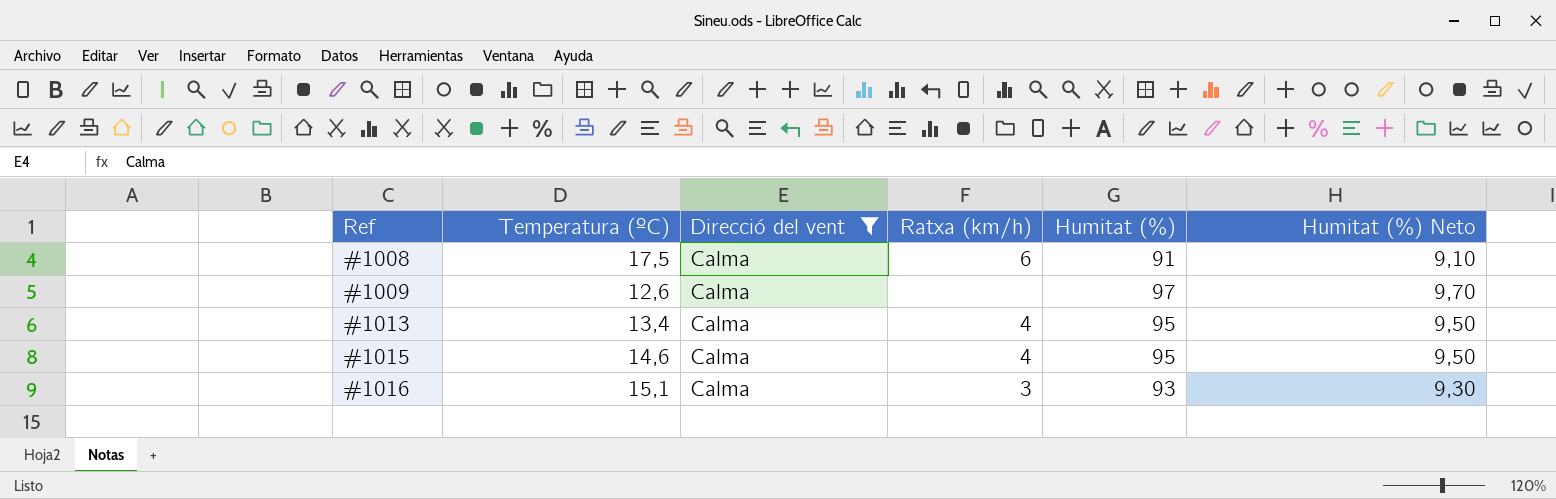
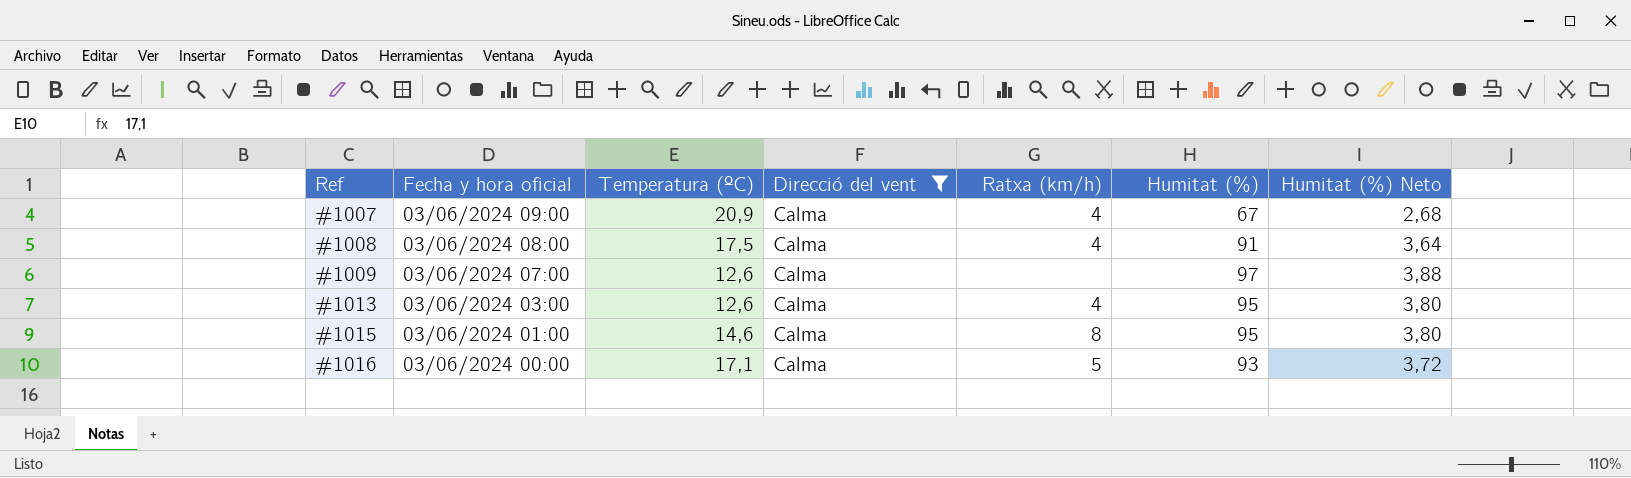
column Fecha y hora oficial | position: none -> 2
column Humitat (%) Neto | formula: [Humitat (%)] * 0,1 -> [Humitat (%)] * 0,04
row #1007: none -> 03/06/2024 09:00 | 20,9 | Calma | 4 | 67 | 2,68
#1008 | Ratxa (km/h): 6 -> 4
#1013 | Temperatura (ºC): 13,4 -> 12,6
#1015 | Ratxa (km/h): 4 -> 8
#1016 | Temperatura (ºC): 15,1 -> 17,1
#1016 | Ratxa (km/h): 3 -> 5

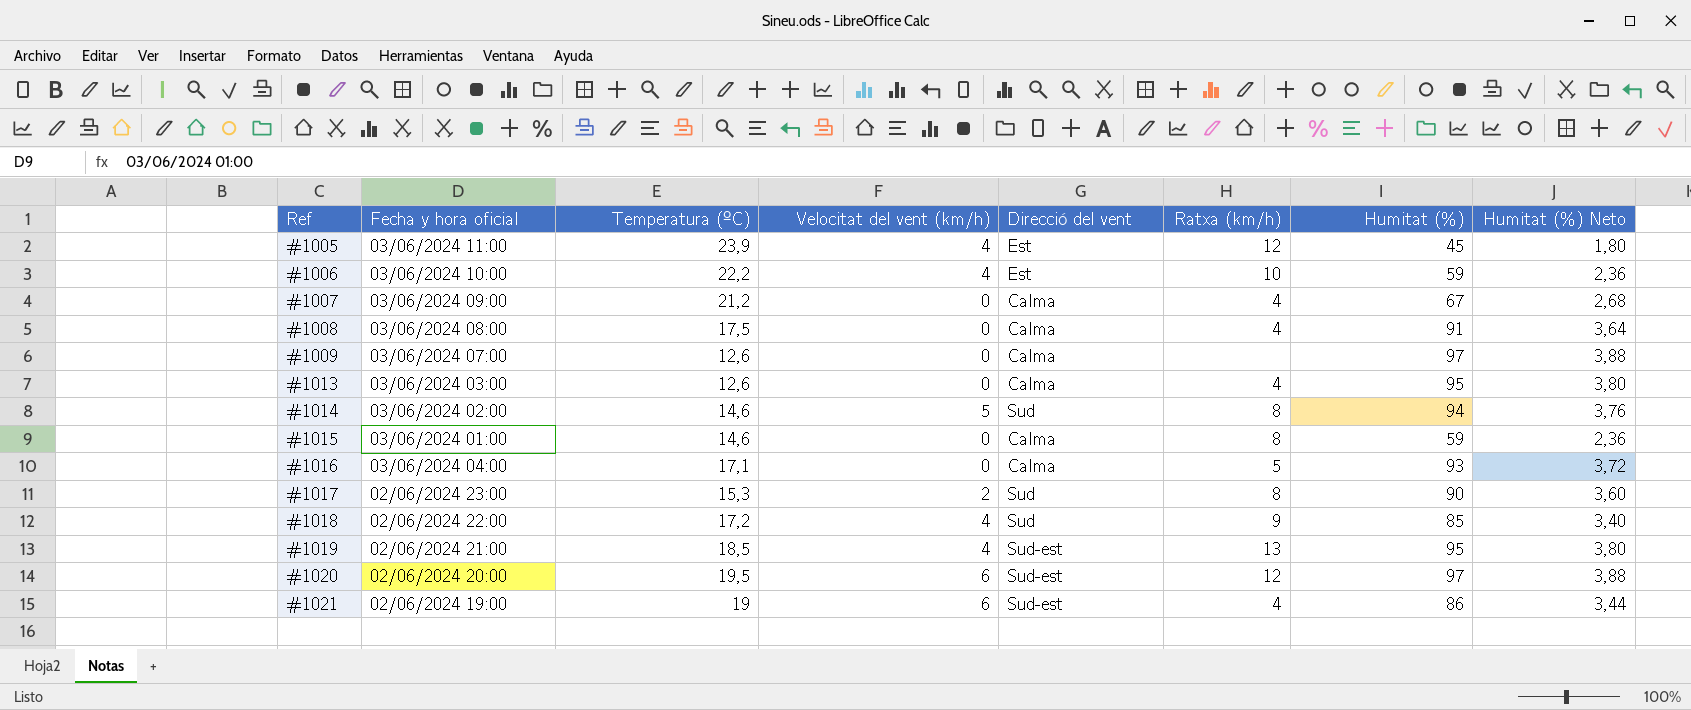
filter: Direcció del vent = Calma -> none
column Velocitat del vent (km/h) | position: none -> 4
#1007 | Temperatura (ºC): 20,9 -> 21,2
#1015 | Humitat (%): 95 -> 59
#1015 | Humitat (%) Neto: 3,80 -> 2,36
#1016 | Fecha y hora oficial: 03/06/2024 00:00 -> 03/06/2024 04:00

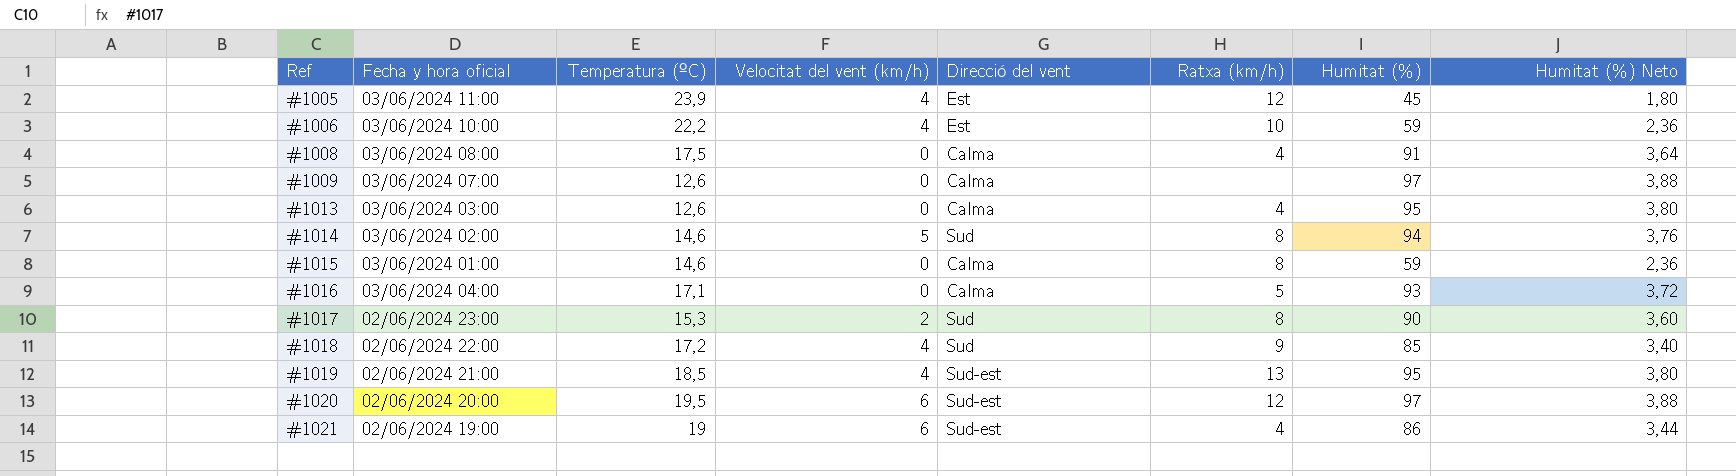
row #1007: 03/06/2024 09:00 | 21,2 | 0 | Calma | 4 | 67 | 2,68 -> none

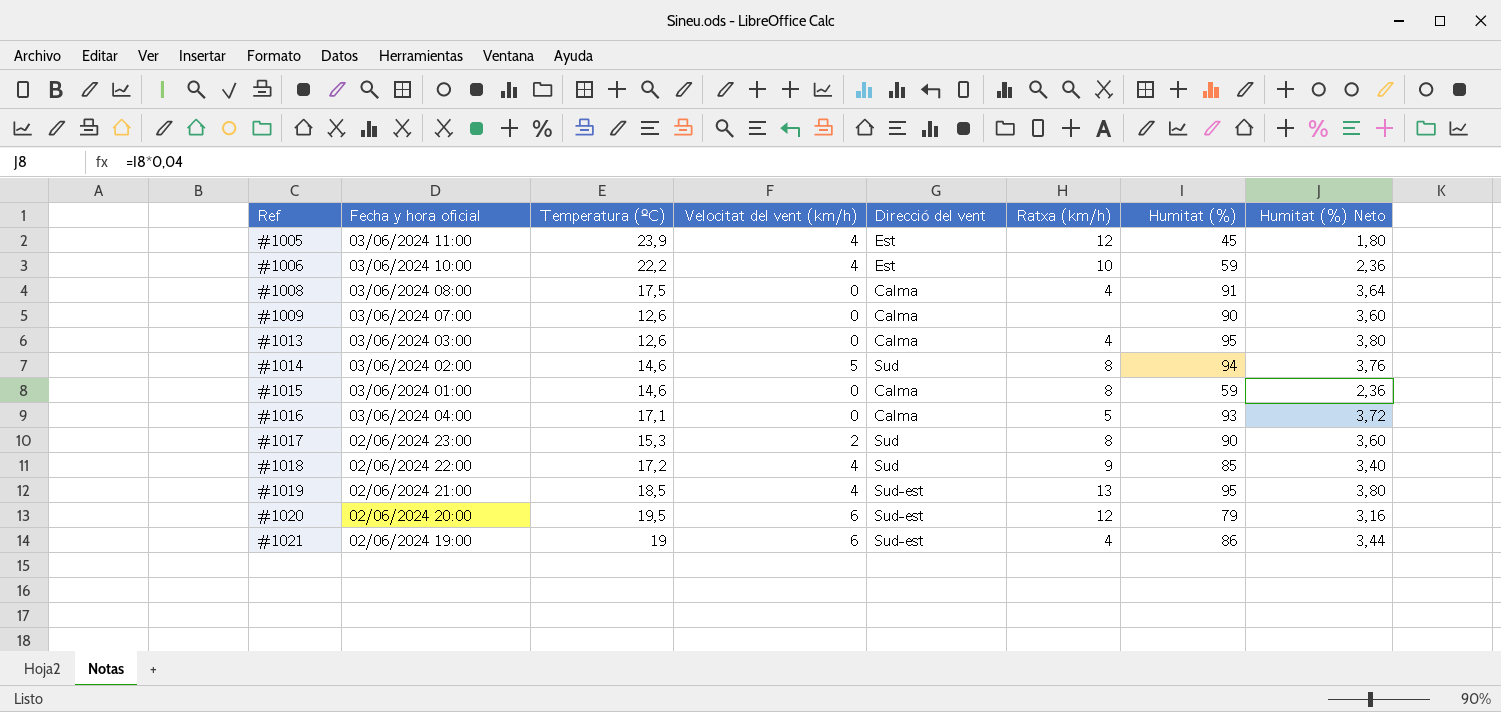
#1009 | Humitat (%): 97 -> 90
#1009 | Humitat (%) Neto: 3,88 -> 3,60
#1020 | Humitat (%): 97 -> 79
#1020 | Humitat (%) Neto: 3,88 -> 3,16

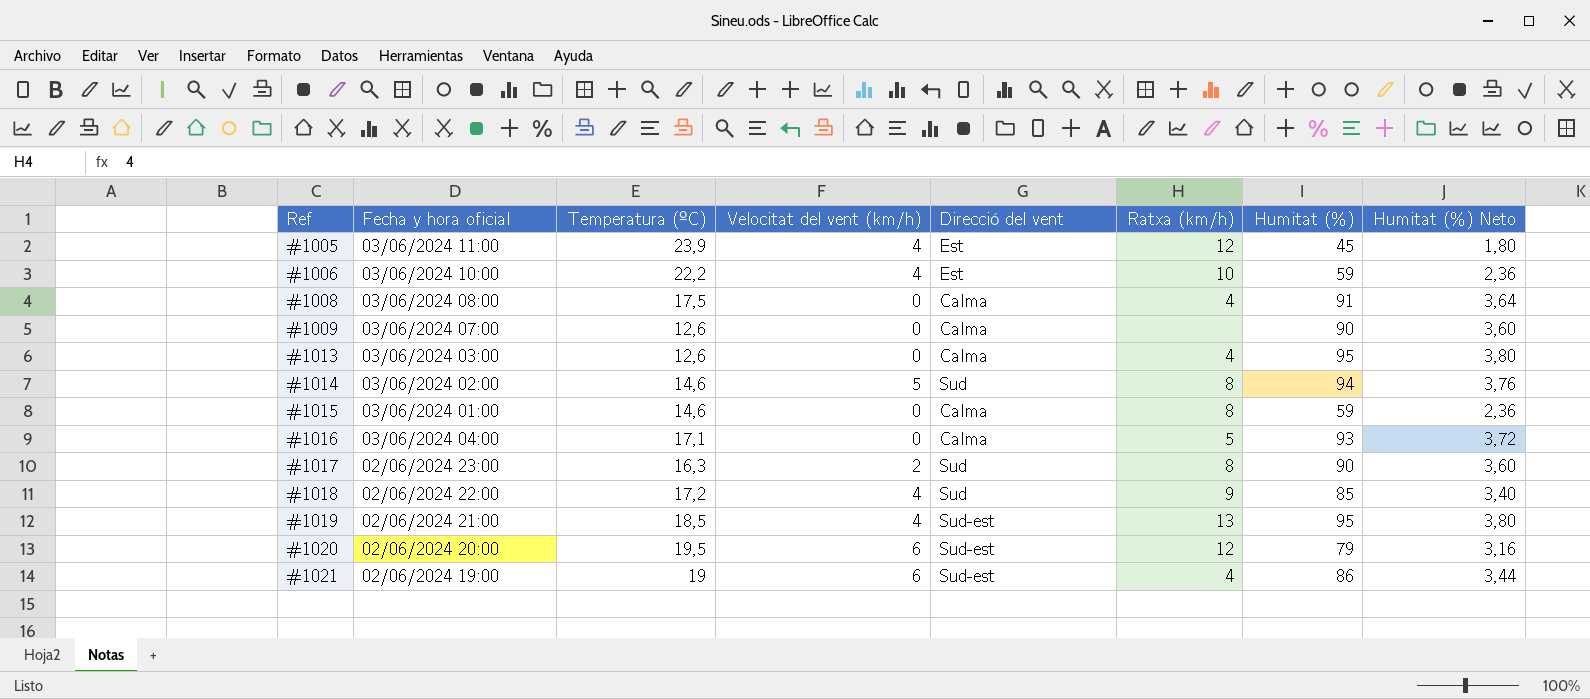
#1017 | Temperatura (ºC): 15,3 -> 16,3

